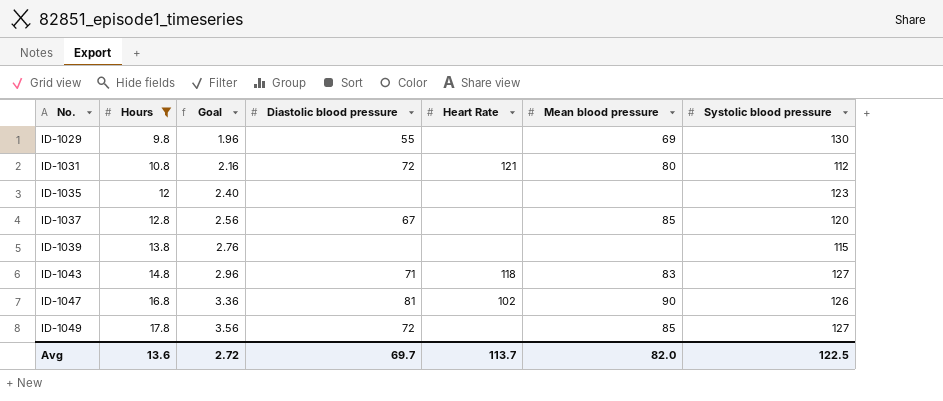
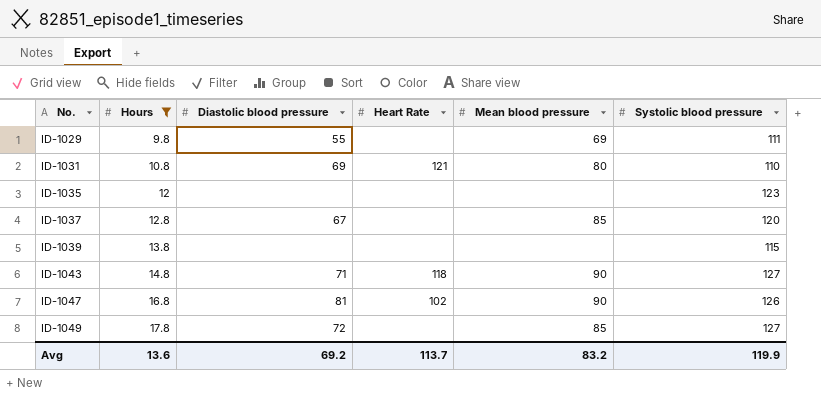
column Goal | formula: [Hours] * 0.2 -> none
ID-1029 | Systolic blood pressure: 130 -> 111
ID-1031 | Diastolic blood pressure: 72 -> 69
ID-1031 | Systolic blood pressure: 112 -> 110
ID-1043 | Mean blood pressure: 83 -> 90
Avg | Diastolic blood pressure: 69.7 -> 69.2
Avg | Mean blood pressure: 82.0 -> 83.2
Avg | Systolic blood pressure: 122.5 -> 119.9

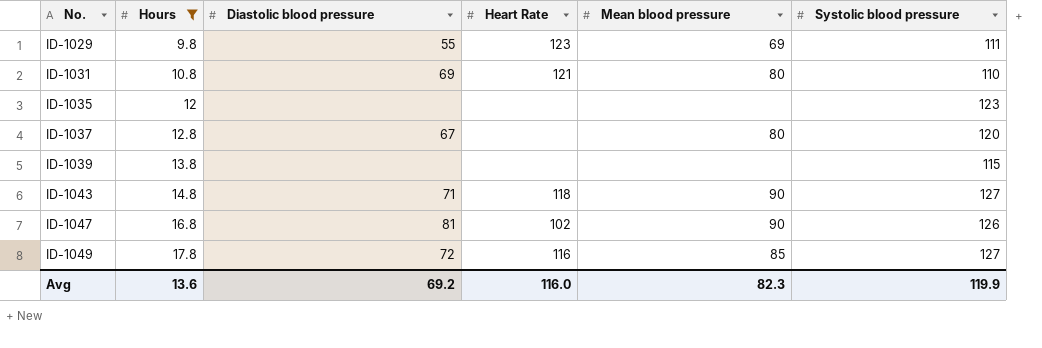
ID-1029 | Heart Rate: none -> 123
ID-1037 | Mean blood pressure: 85 -> 80
ID-1049 | Heart Rate: none -> 116
Avg | Heart Rate: 113.7 -> 116.0
Avg | Mean blood pressure: 83.2 -> 82.3

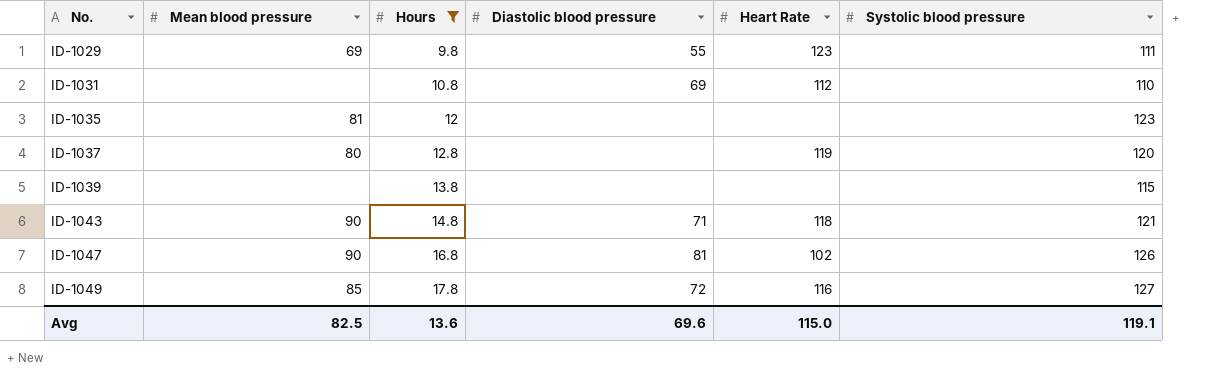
column Mean blood pressure | position: 5 -> 2
ID-1031 | Mean blood pressure: 80 -> none
ID-1031 | Heart Rate: 121 -> 112
ID-1035 | Mean blood pressure: none -> 81
ID-1037 | Diastolic blood pressure: 67 -> none
ID-1037 | Heart Rate: none -> 119
ID-1043 | Systolic blood pressure: 127 -> 121
Avg | Mean blood pressure: 82.3 -> 82.5
Avg | Diastolic blood pressure: 69.2 -> 69.6
Avg | Heart Rate: 116.0 -> 115.0
Avg | Systolic blood pressure: 119.9 -> 119.1

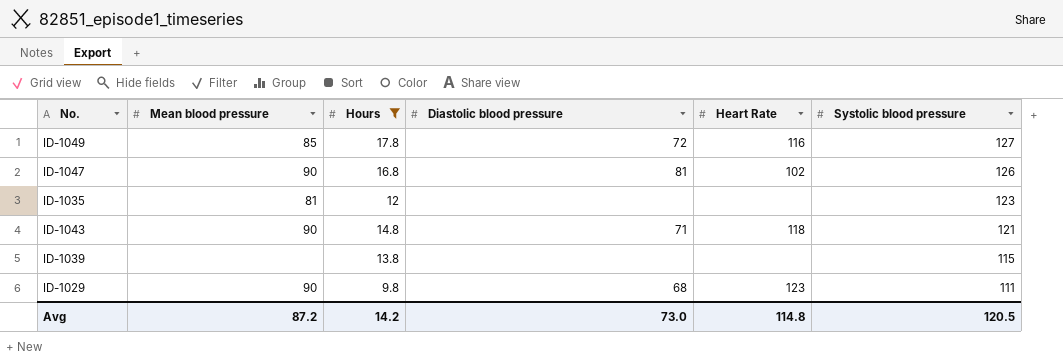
row order: No. ascending -> Systolic blood pressure descending
row ID-1031: none | 10.8 | 69 | 112 | 110 -> none
row ID-1037: 80 | 12.8 | none | 119 | 120 -> none
ID-1029 | Mean blood pressure: 69 -> 90
ID-1029 | Diastolic blood pressure: 55 -> 68
Avg | Mean blood pressure: 82.5 -> 87.2
Avg | Hours: 13.6 -> 14.2
Avg | Diastolic blood pressure: 69.6 -> 73.0
Avg | Heart Rate: 115.0 -> 114.8
Avg | Systolic blood pressure: 119.1 -> 120.5

